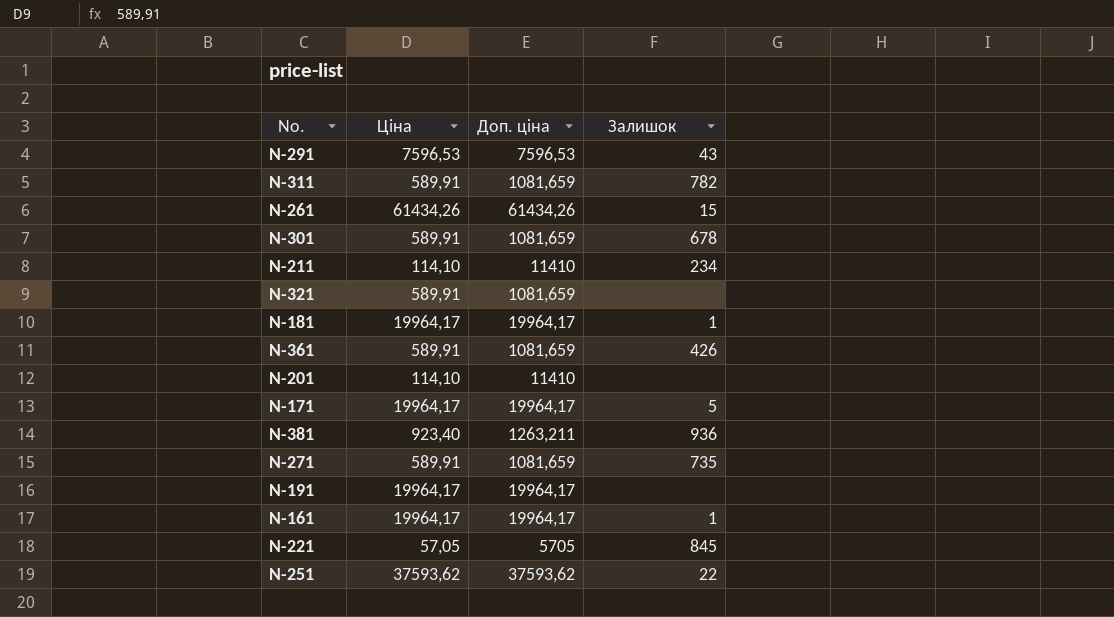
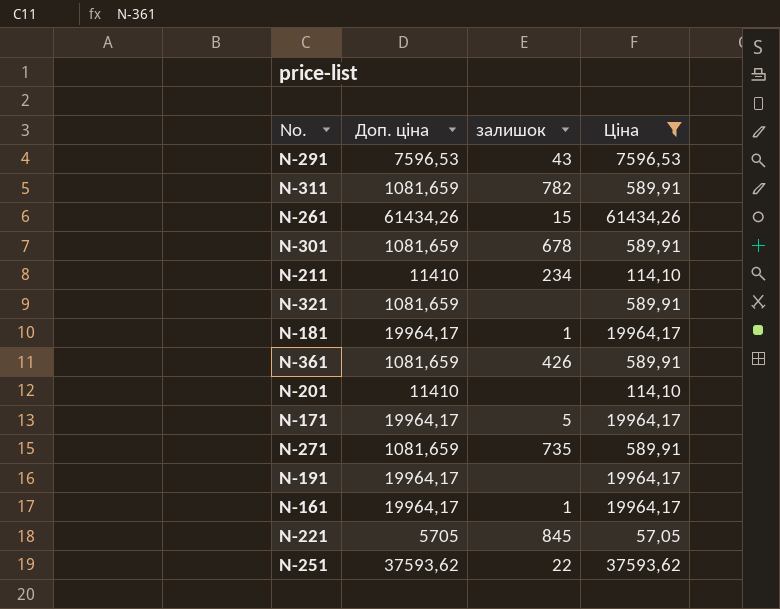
filter: none -> Ціна != 923,40
column name: Залишок -> залишок
column Ціна | position: 2 -> 4

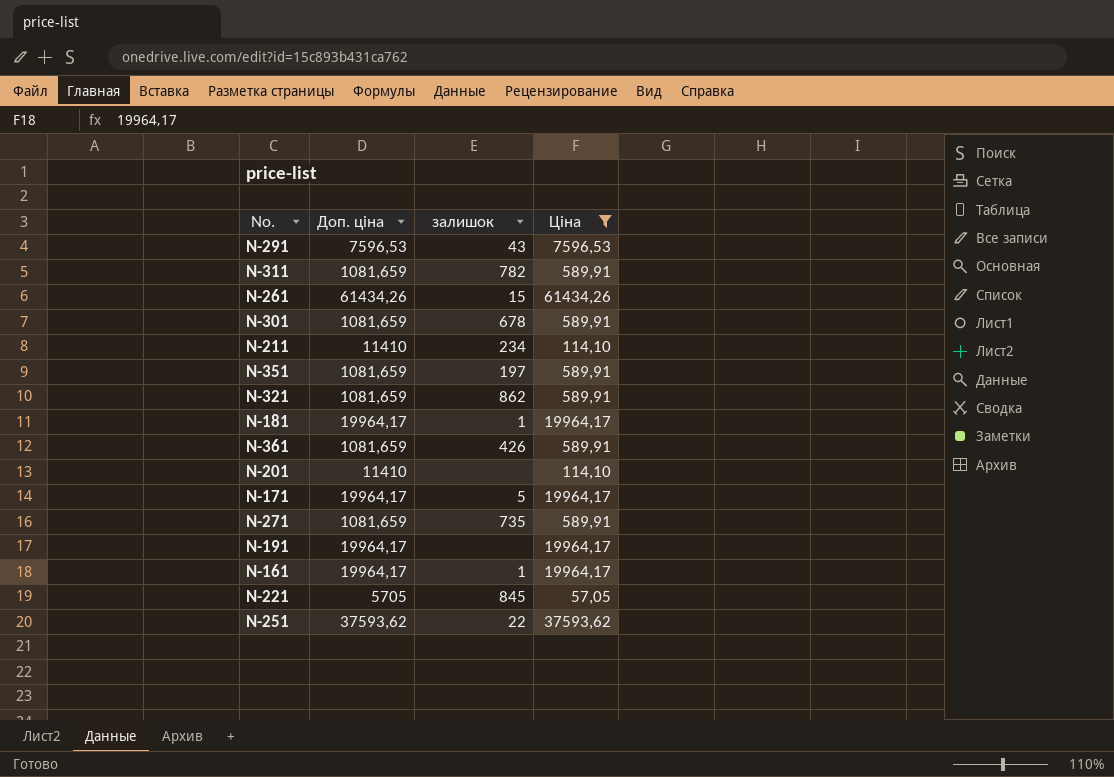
row N-351: none -> 1081,659 | 197 | 589,91
N-321 | залишок: none -> 862

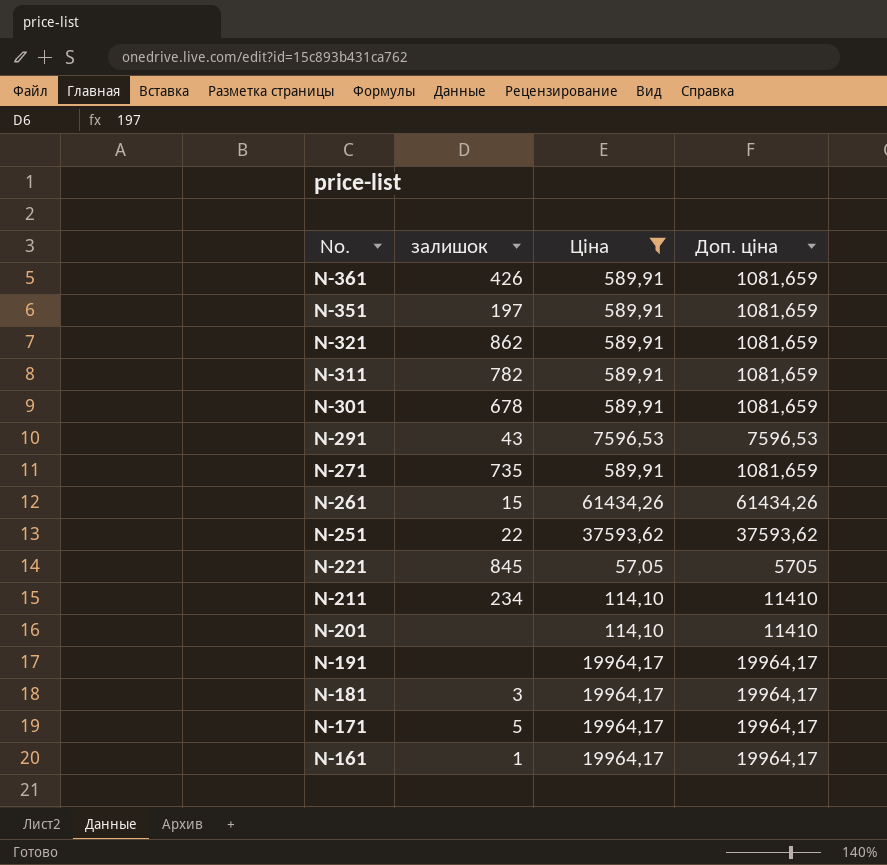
row order: none -> No. descending
column Доп. ціна | position: 2 -> 4
N-181 | залишок: 1 -> 3

